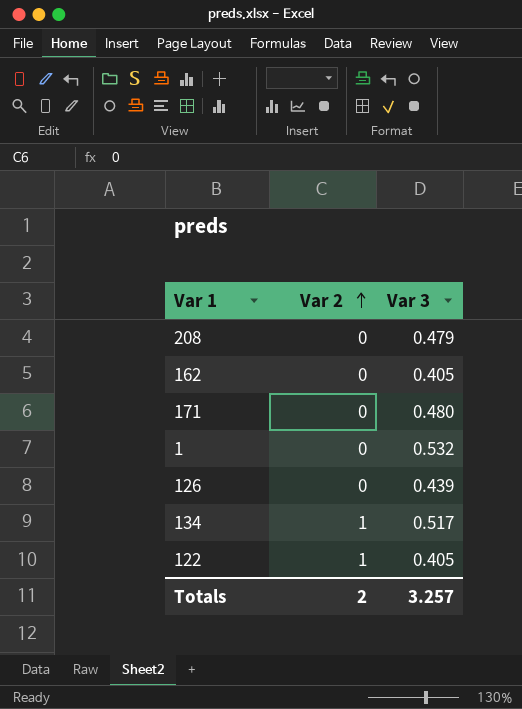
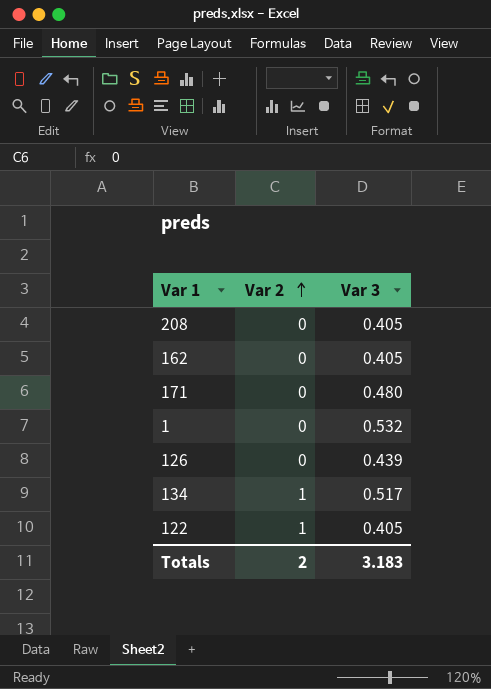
208 | Var 3: 0.479 -> 0.405
Totals | Var 3: 3.257 -> 3.183

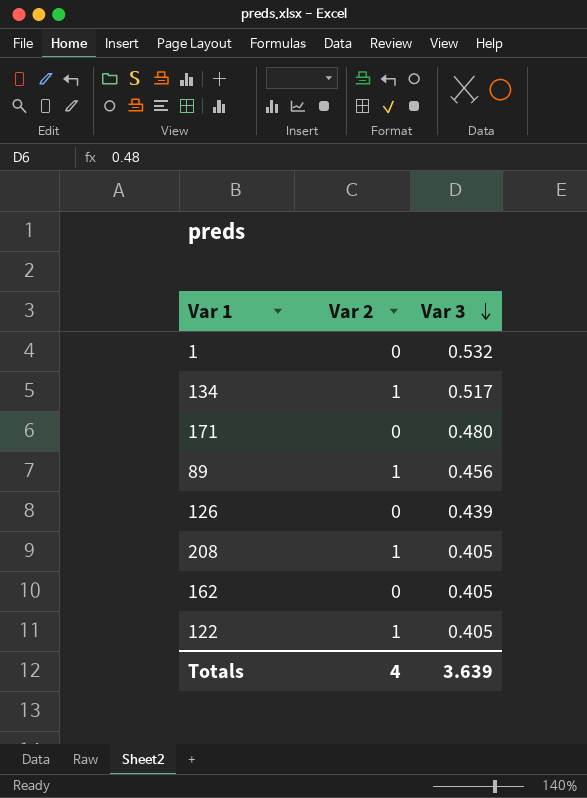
row order: Var 2 ascending -> Var 3 descending
row 89: none -> 1 | 0.456
208 | Var 2: 0 -> 1
Totals | Var 2: 2 -> 4
Totals | Var 3: 3.183 -> 3.639

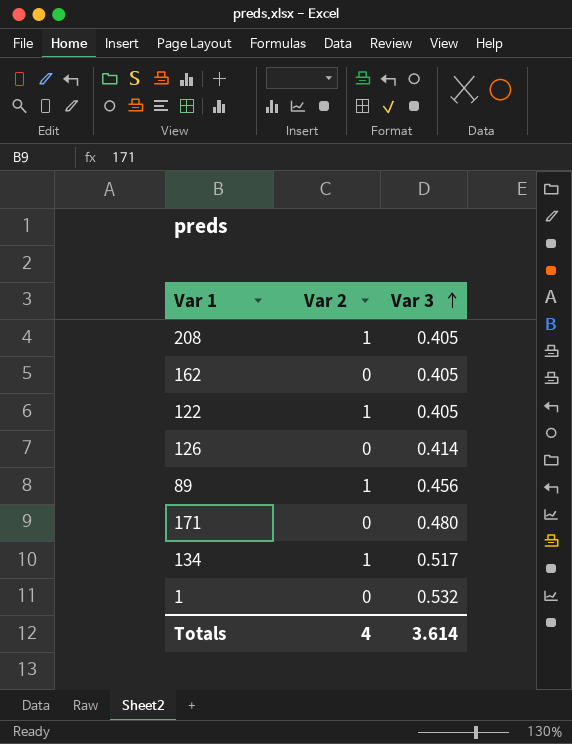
row order: Var 3 descending -> Var 3 ascending
126 | Var 3: 0.439 -> 0.414
Totals | Var 3: 3.639 -> 3.614

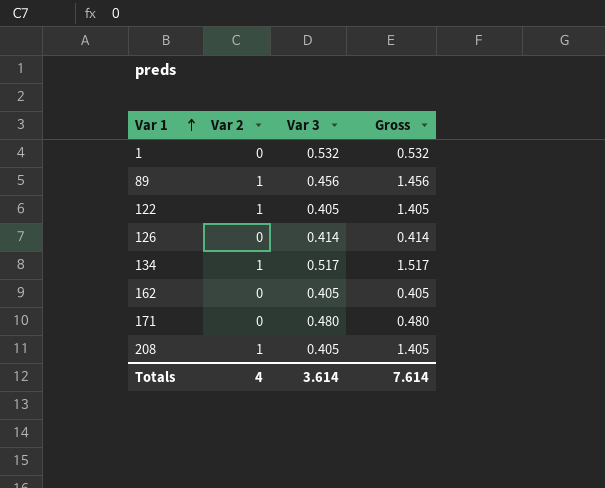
row order: Var 3 ascending -> Var 1 ascending
column Gross | formula: none -> [Var 2] + [Var 3]

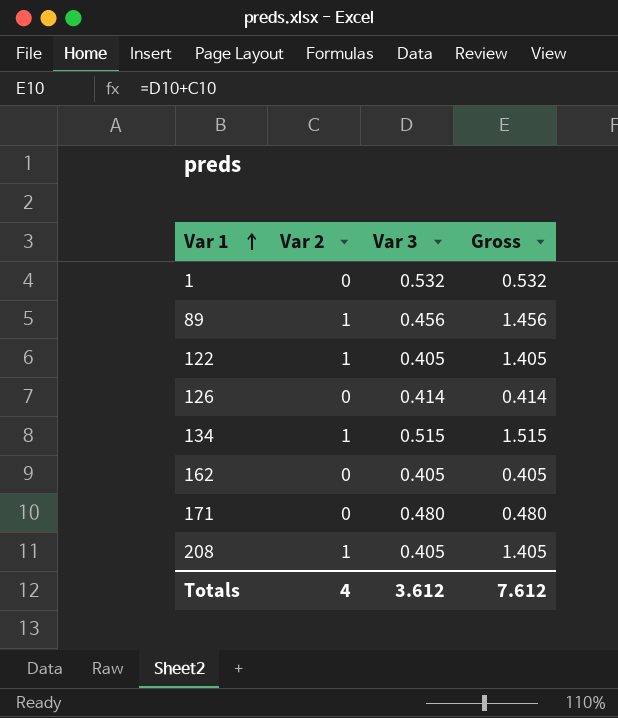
134 | Var 3: 0.517 -> 0.515
134 | Gross: 1.517 -> 1.515
Totals | Var 3: 3.614 -> 3.612
Totals | Gross: 7.614 -> 7.612

